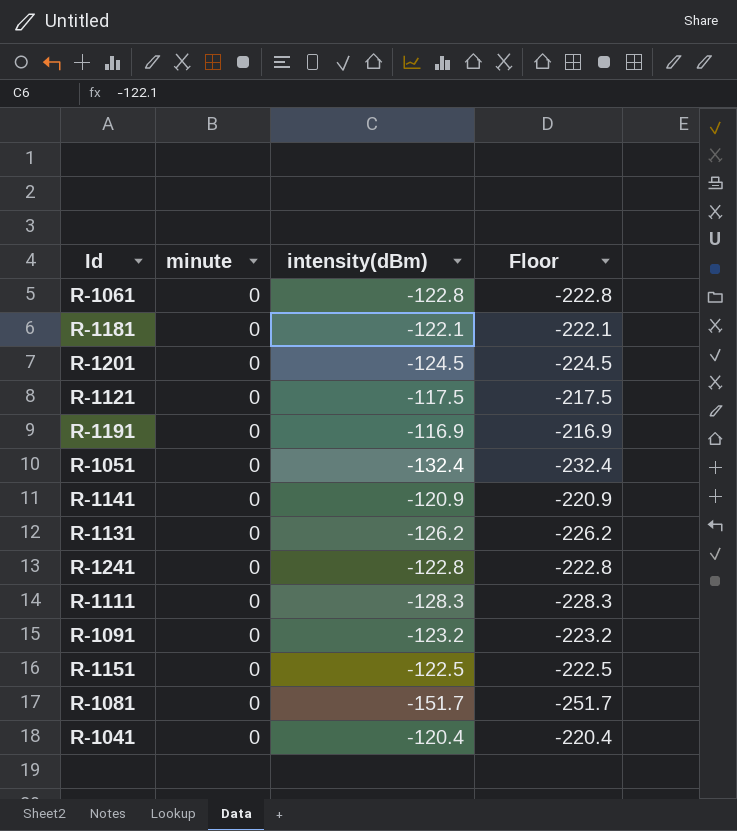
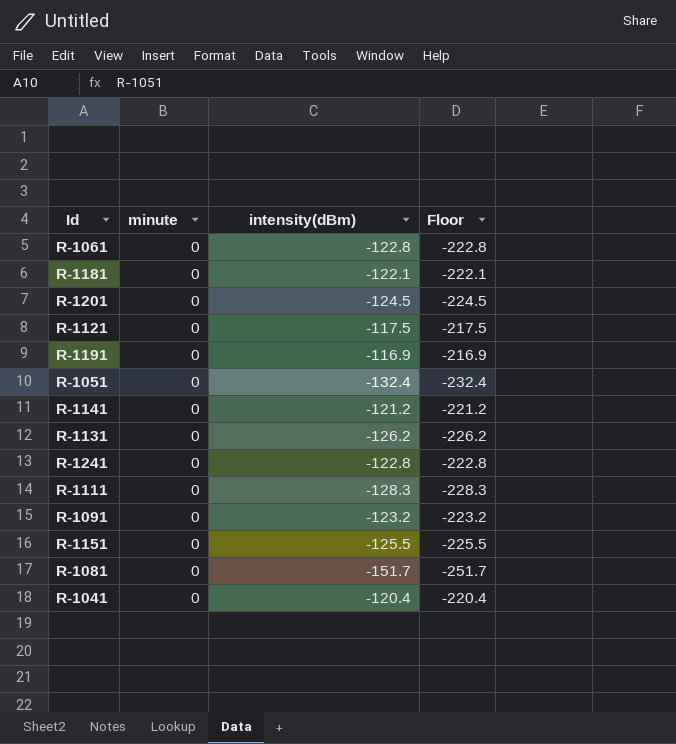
R-1141 | intensity(dBm): -120.9 -> -121.2
R-1141 | Floor: -220.9 -> -221.2
R-1151 | intensity(dBm): -122.5 -> -125.5
R-1151 | Floor: -222.5 -> -225.5

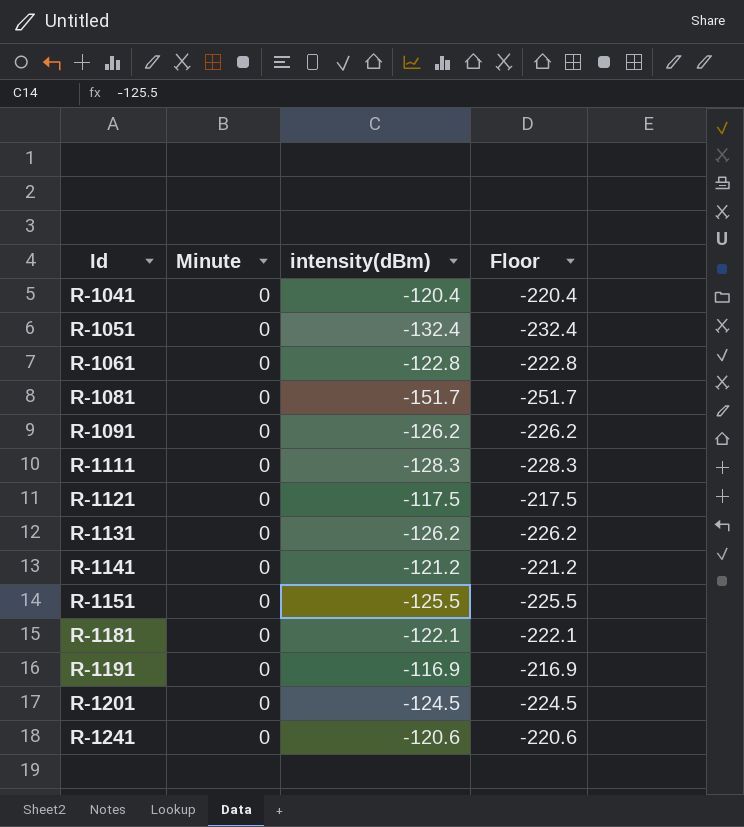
row order: none -> Id ascending
column name: minute -> Minute
R-1091 | intensity(dBm): -123.2 -> -126.2
R-1091 | Floor: -223.2 -> -226.2
R-1241 | intensity(dBm): -122.8 -> -120.6
R-1241 | Floor: -222.8 -> -220.6

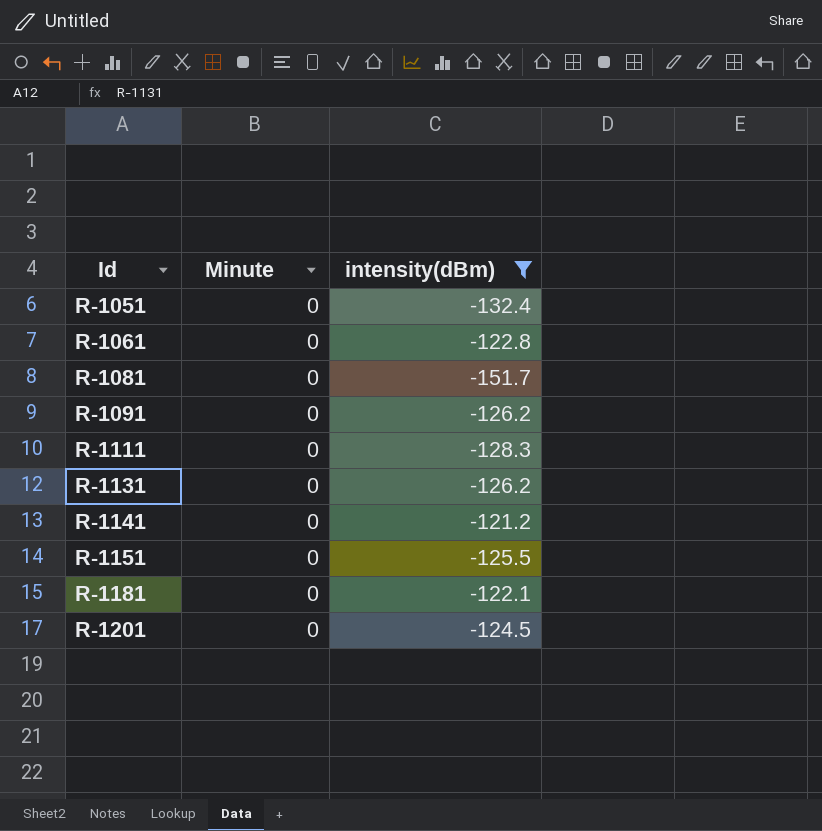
filter: none -> intensity(dBm) <= -121.2
column Floor | formula: [intensity(dBm)] - 100 -> none

